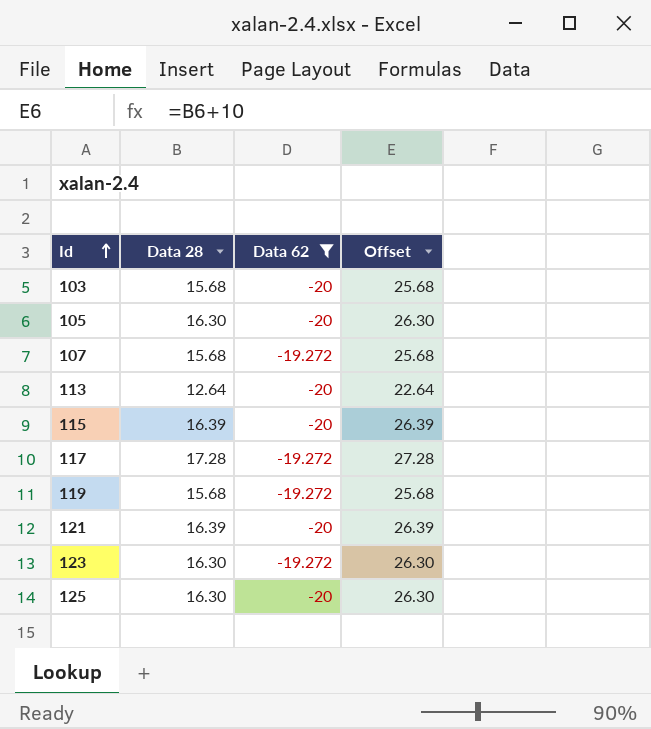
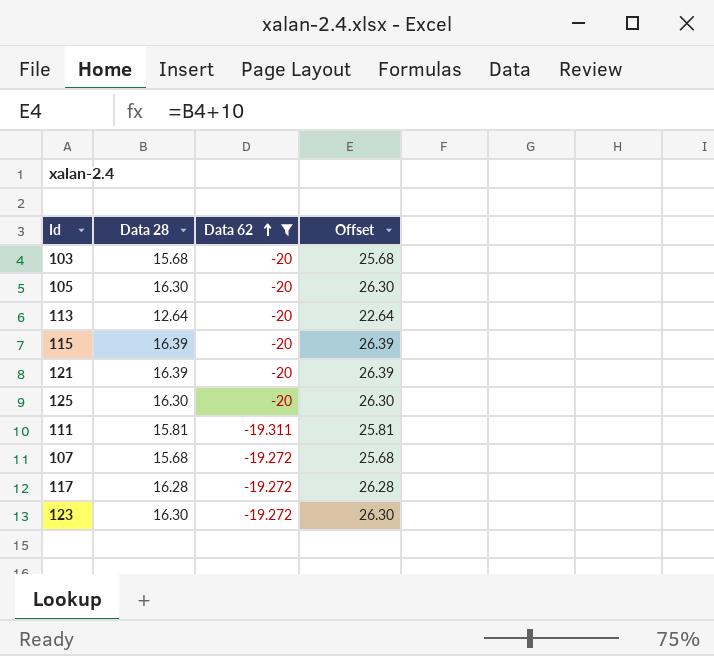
row order: Id ascending -> Data 62 ascending
row 119: 15.68 | -19.272 | 25.68 -> none
row 111: none -> 15.81 | -19.311 | 25.81
117 | Data 28: 17.28 -> 16.28
117 | Offset: 27.28 -> 26.28

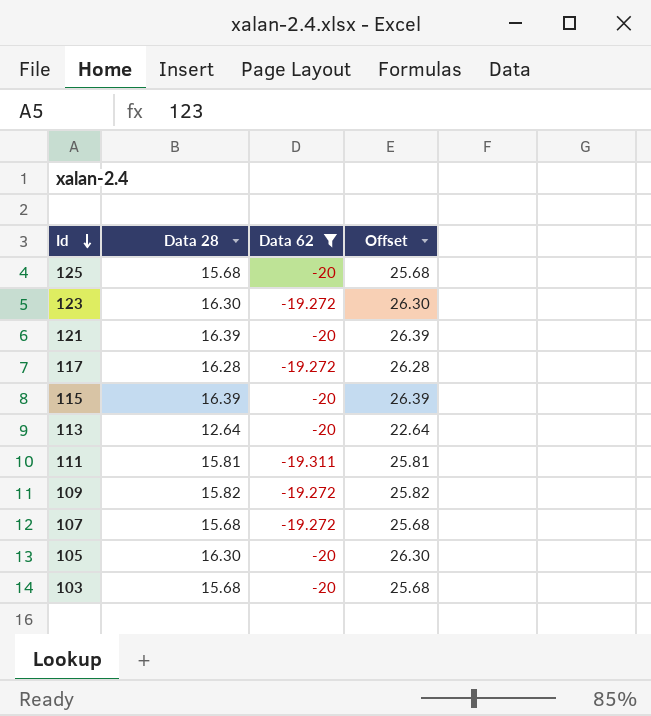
row order: Data 62 ascending -> Id descending
125 | Data 28: 16.30 -> 15.68
125 | Offset: 26.30 -> 25.68
row 109: none -> 15.82 | -19.272 | 25.82

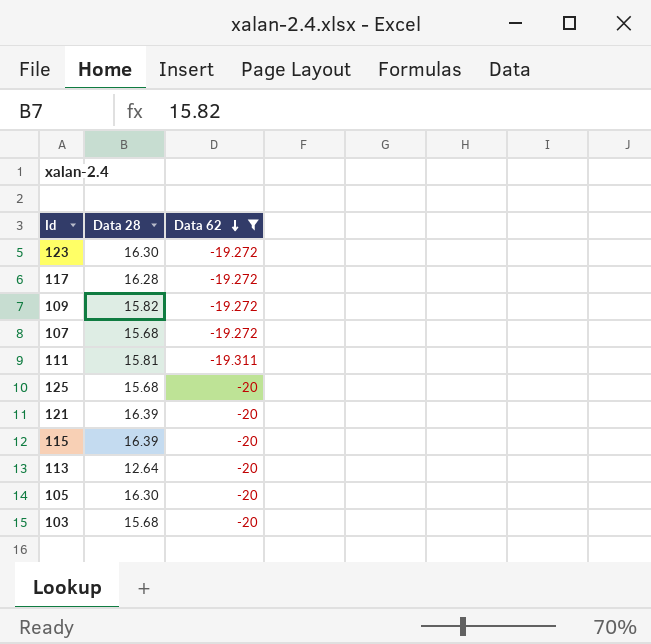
row order: Id descending -> Data 62 descending
column Offset | formula: [Data 28] + 10 -> none

